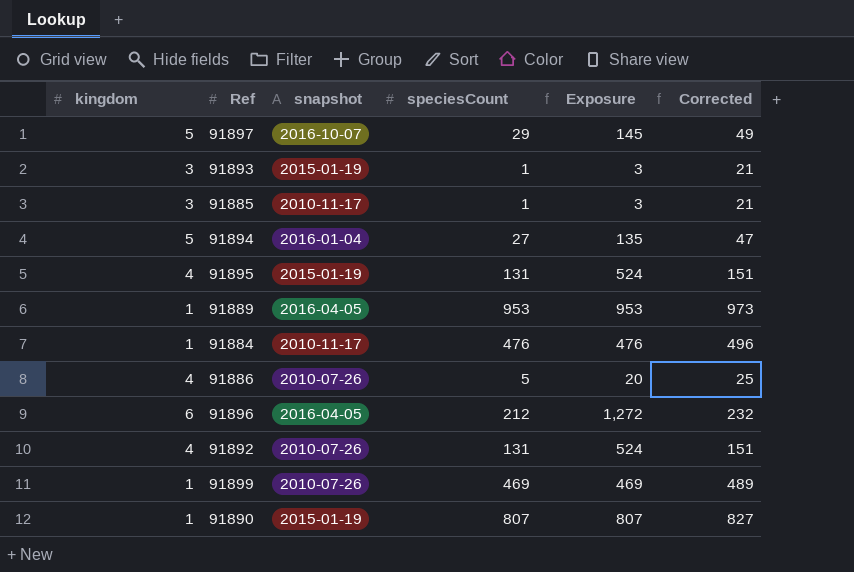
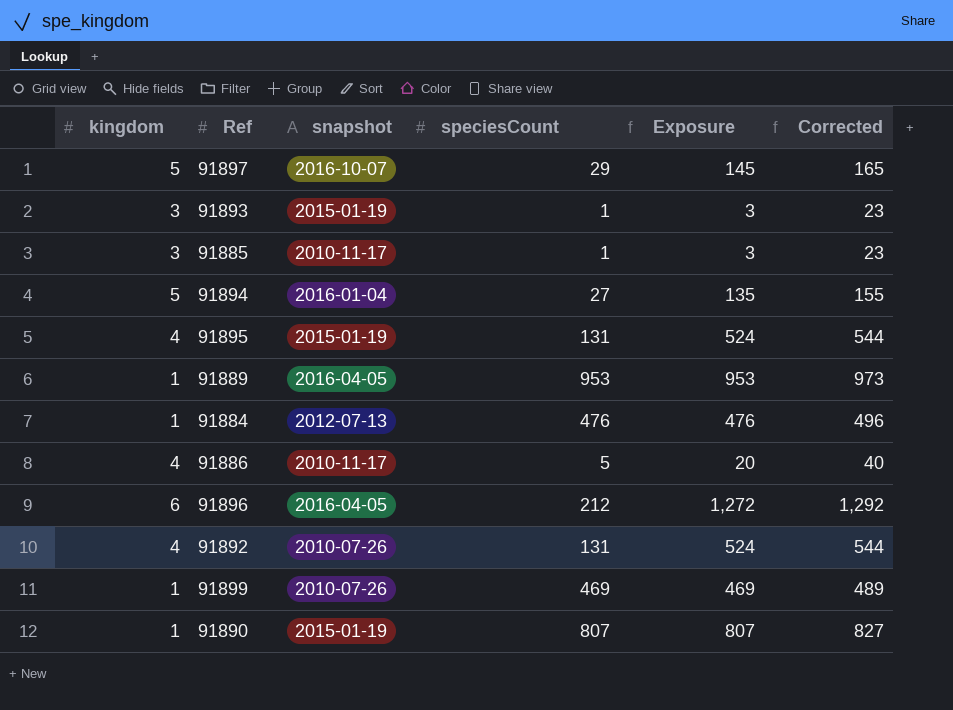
column Corrected | formula: [speciesCount] + 20 -> [Exposure] + 20
91884 | snapshot: 2010-11-17 -> 2012-07-13
91886 | snapshot: 2010-07-26 -> 2010-11-17

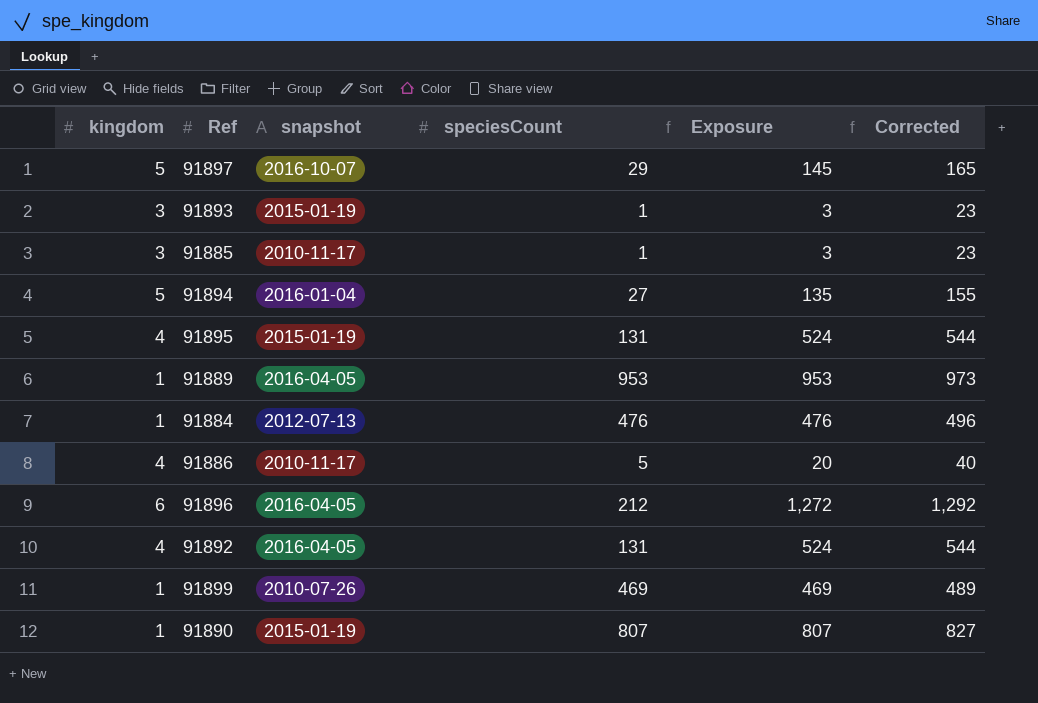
91892 | snapshot: 2010-07-26 -> 2016-04-05

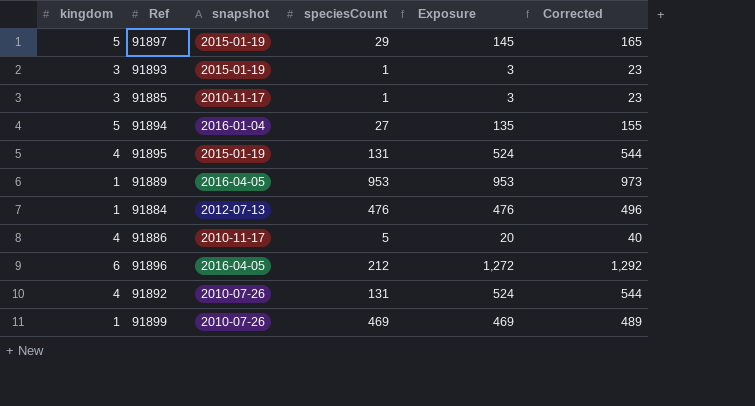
row 91890: 1 | 2015-01-19 | 807 | 807 | 827 -> none
91897 | snapshot: 2016-10-07 -> 2015-01-19
91892 | snapshot: 2016-04-05 -> 2010-07-26

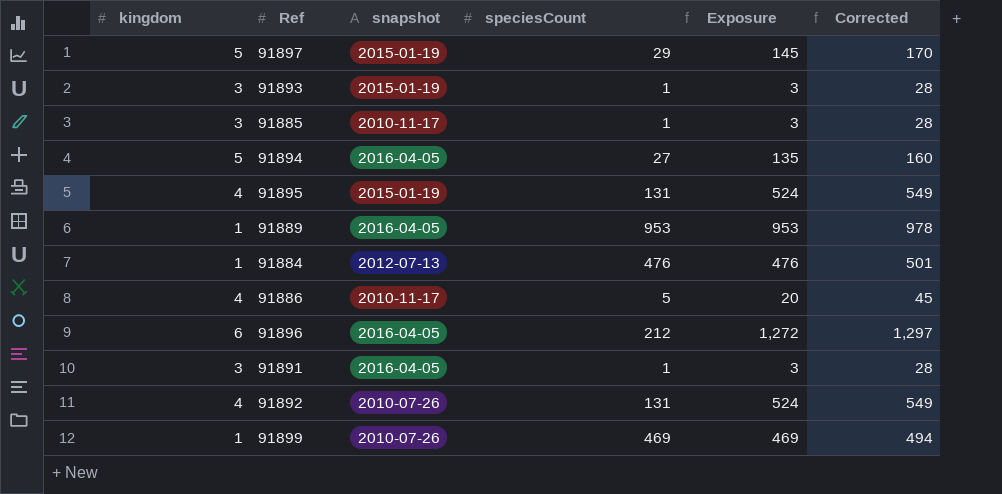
column Corrected | formula: [Exposure] + 20 -> [Exposure] + 25
91894 | snapshot: 2016-01-04 -> 2016-04-05
row 91891: none -> 3 | 2016-04-05 | 1 | 3 | 28

